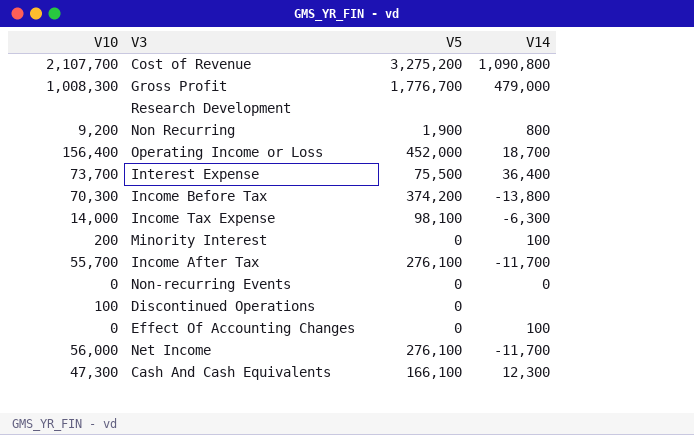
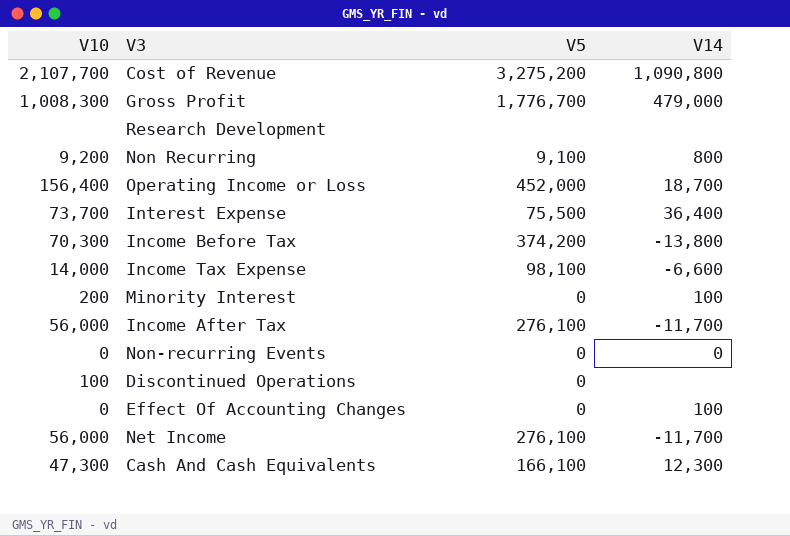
Non Recurring | V5: 1,900 -> 9,100
Income Tax Expense | V14: -6,300 -> -6,600
Income After Tax | V10: 55,700 -> 56,000

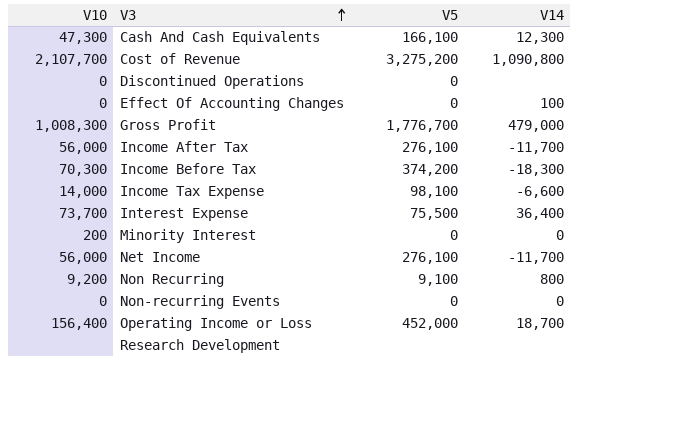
row order: none -> V3 ascending
Discontinued Operations | V10: 100 -> 0
Income Before Tax | V14: -13,800 -> -18,300
Minority Interest | V14: 100 -> 0

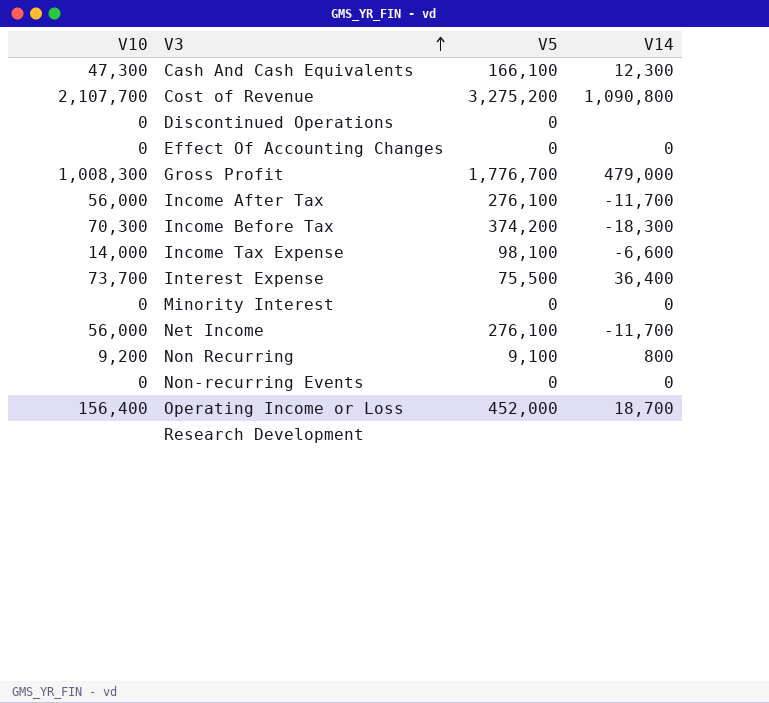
Effect Of Accounting Changes | V14: 100 -> 0
Minority Interest | V10: 200 -> 0

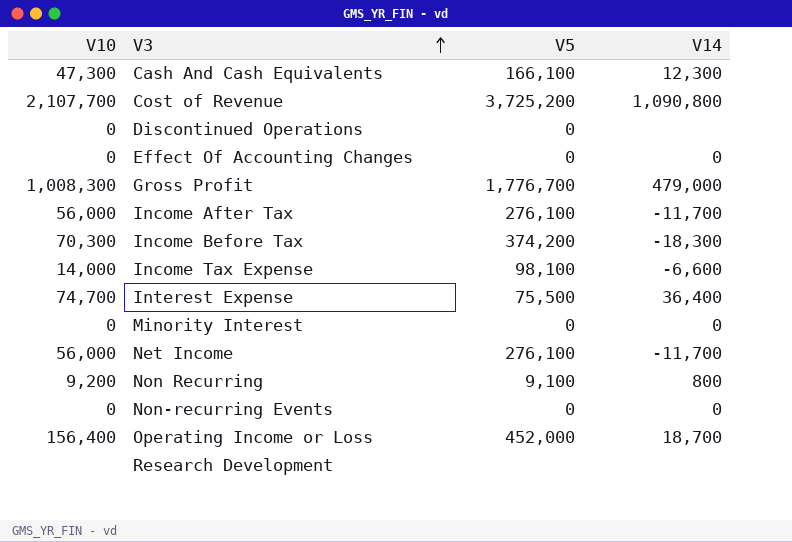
Cost of Revenue | V5: 3,275,200 -> 3,725,200
Interest Expense | V10: 73,700 -> 74,700

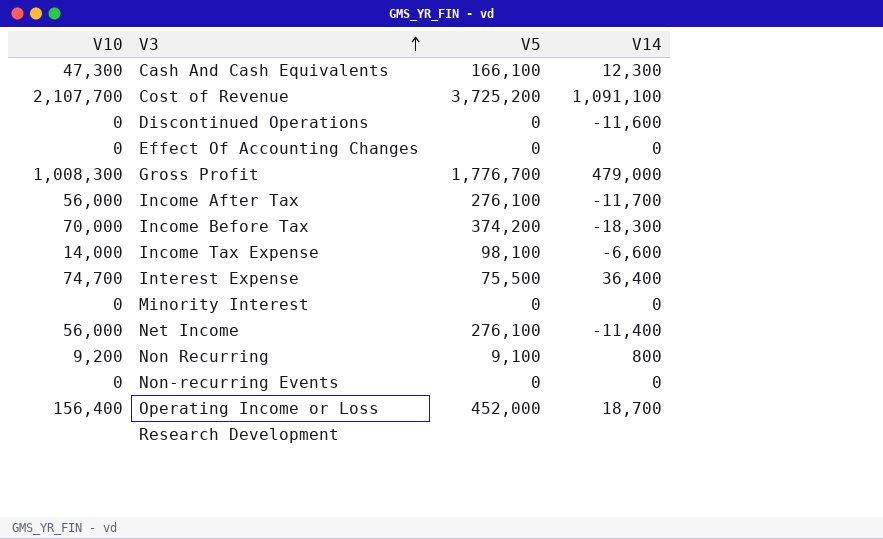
Cost of Revenue | V14: 1,090,800 -> 1,091,100
Discontinued Operations | V14: none -> -11,600
Income Before Tax | V10: 70,300 -> 70,000
Net Income | V14: -11,700 -> -11,400

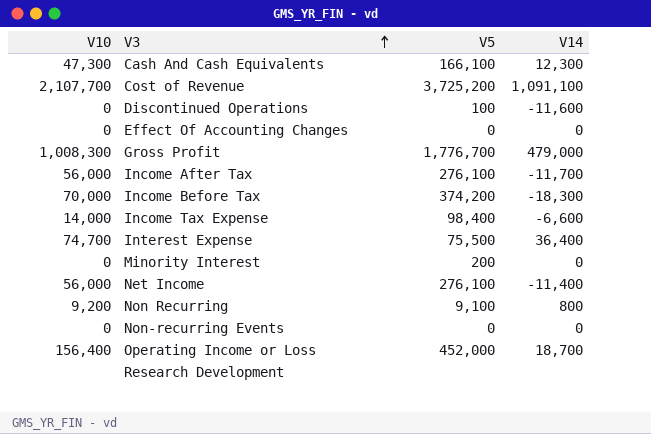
Discontinued Operations | V5: 0 -> 100
Income Tax Expense | V5: 98,100 -> 98,400
Minority Interest | V5: 0 -> 200

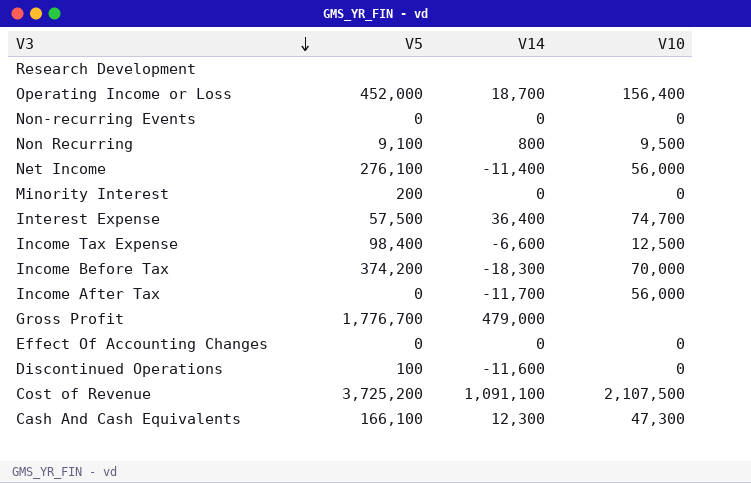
row order: V3 ascending -> V3 descending
column V10 | position: 1 -> 4
Non Recurring | V10: 9,200 -> 9,500
Interest Expense | V5: 75,500 -> 57,500
Income Tax Expense | V10: 14,000 -> 12,500
Income After Tax | V5: 276,100 -> 0
Gross Profit | V10: 1,008,300 -> none
Cost of Revenue | V10: 2,107,700 -> 2,107,500

